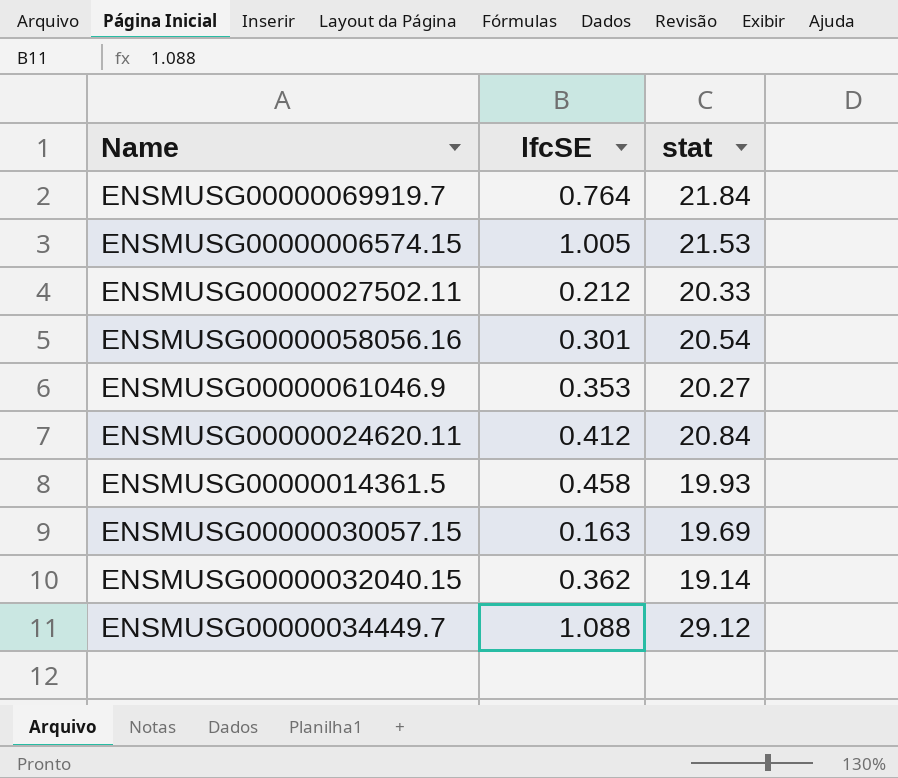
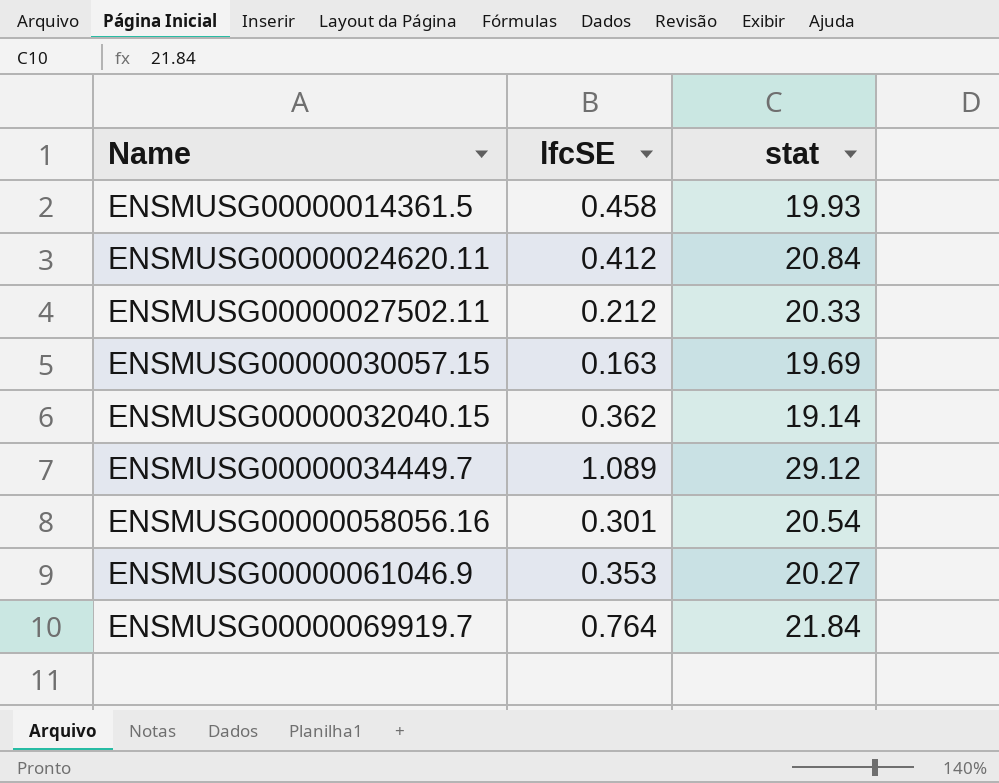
row order: none -> Name ascending
row ENSMUSG00000006574.15: 1.005 | 21.53 -> none
ENSMUSG00000034449.7 | lfcSE: 1.088 -> 1.089

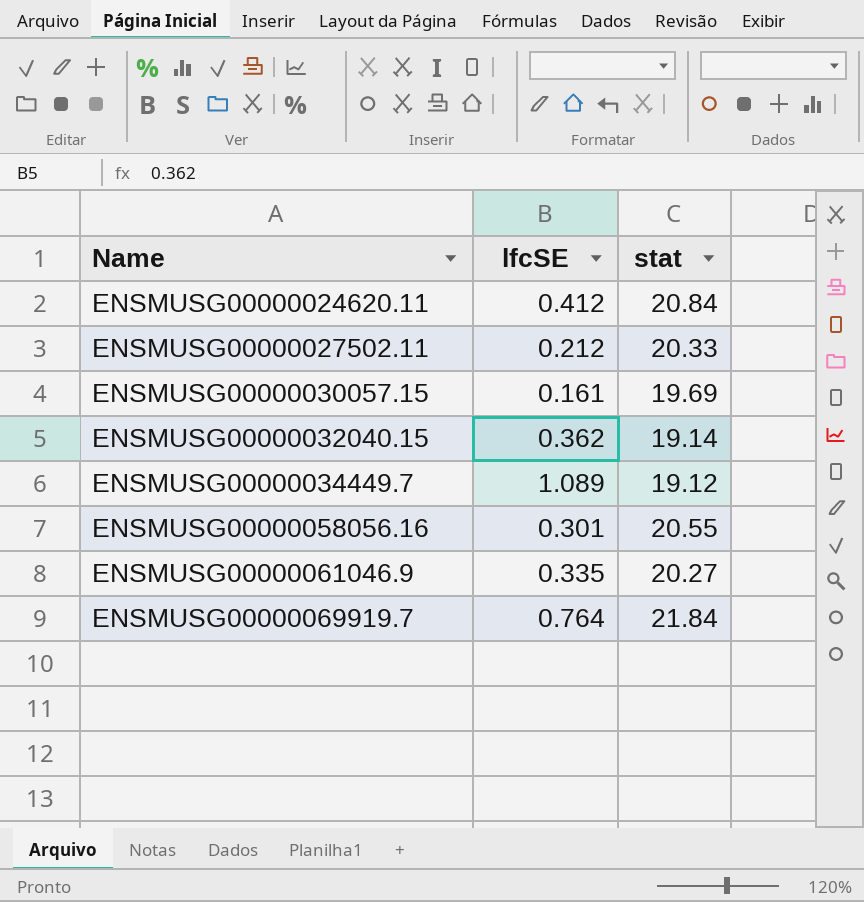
row ENSMUSG00000014361.5: 0.458 | 19.93 -> none
ENSMUSG00000030057.15 | lfcSE: 0.163 -> 0.161
ENSMUSG00000034449.7 | stat: 29.12 -> 19.12
ENSMUSG00000058056.16 | stat: 20.54 -> 20.55
ENSMUSG00000061046.9 | lfcSE: 0.353 -> 0.335

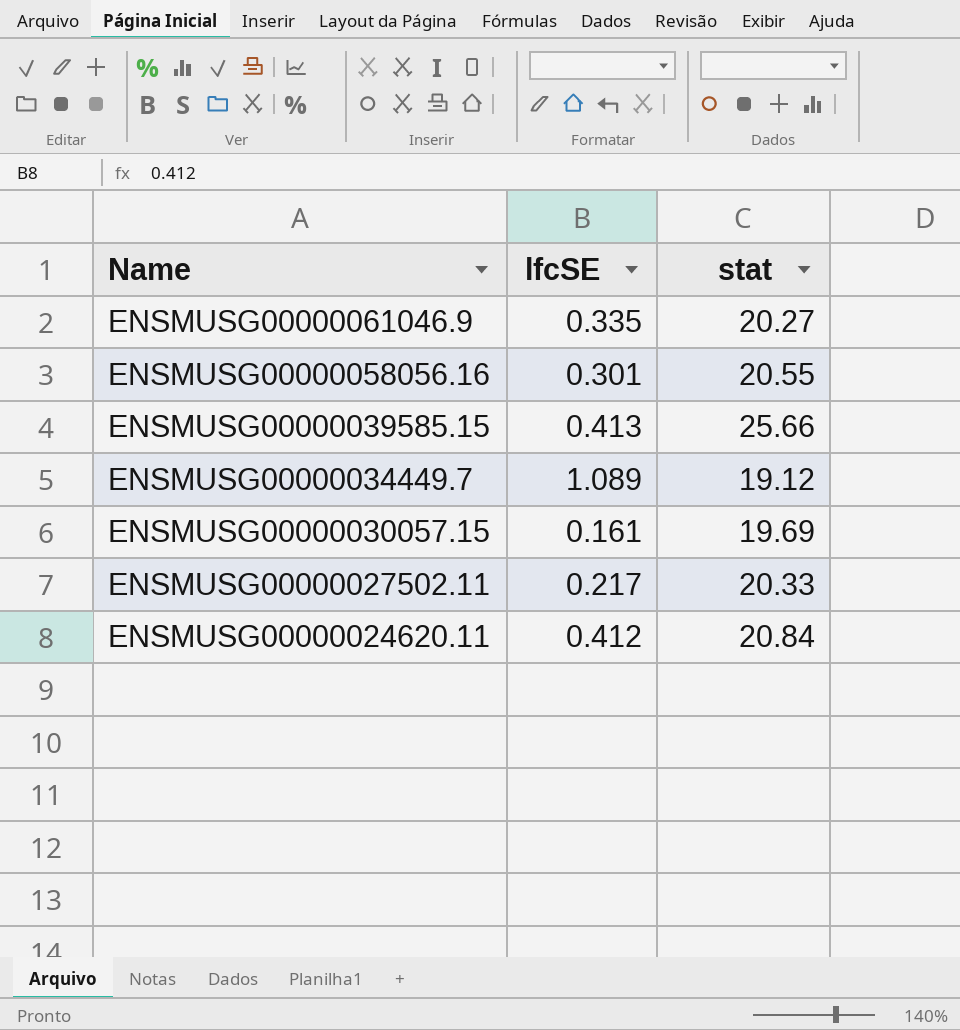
row order: Name ascending -> Name descending
row ENSMUSG00000032040.15: 0.362 | 19.14 -> none
row ENSMUSG00000069919.7: 0.764 | 21.84 -> none
row ENSMUSG00000039585.15: none -> 0.413 | 25.66
ENSMUSG00000027502.11 | lfcSE: 0.212 -> 0.217

